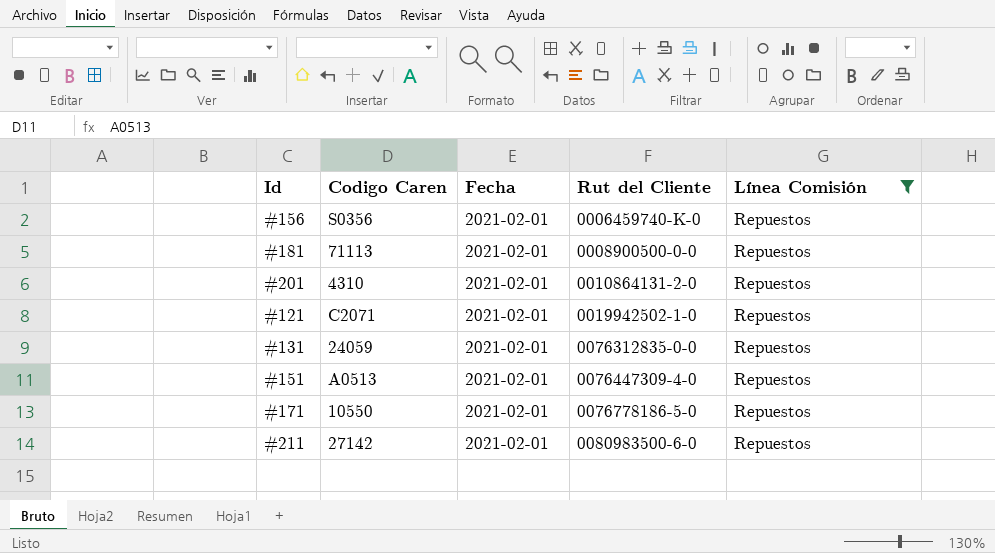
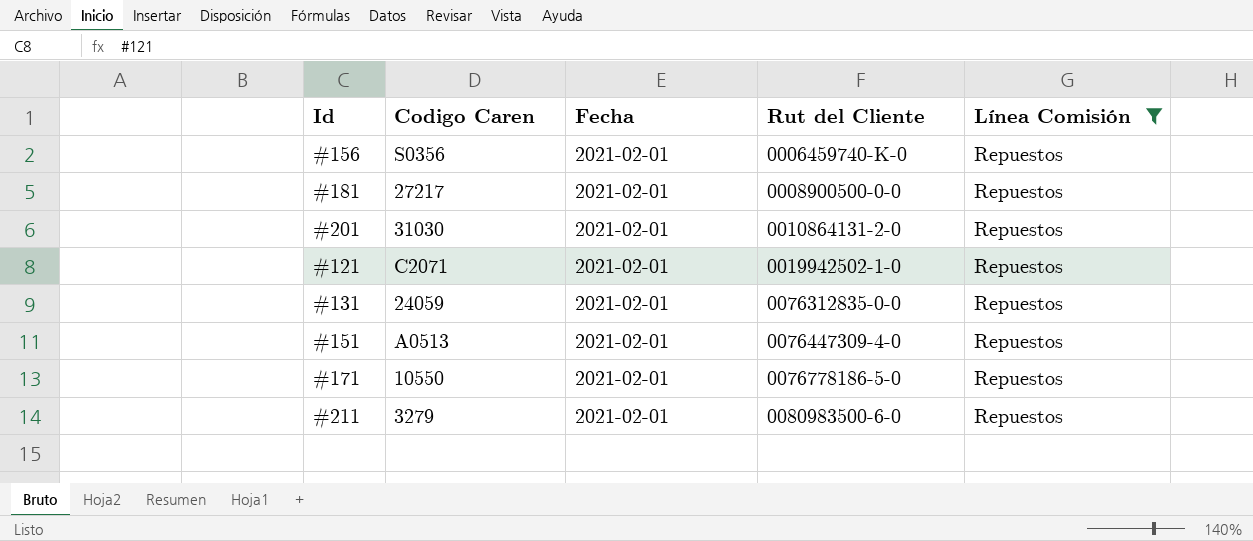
#181 | Codigo Caren: 71113 -> 27217
#201 | Codigo Caren: 4310 -> 31030
#211 | Codigo Caren: 27142 -> 3279

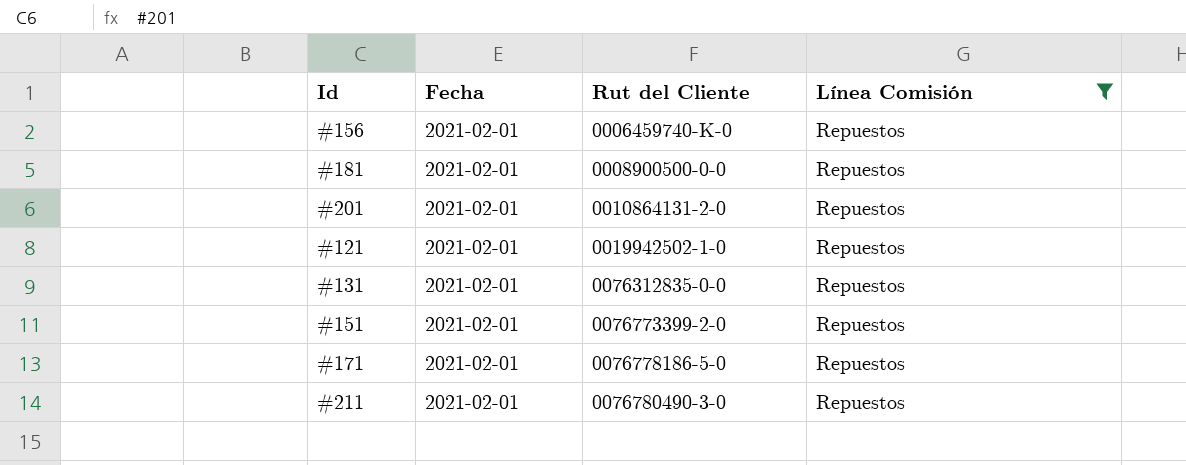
column Codigo Caren | position: 2 -> none
#151 | Rut del Cliente: 0076447309-4-0 -> 0076773399-2-0
#211 | Rut del Cliente: 0080983500-6-0 -> 0076780490-3-0

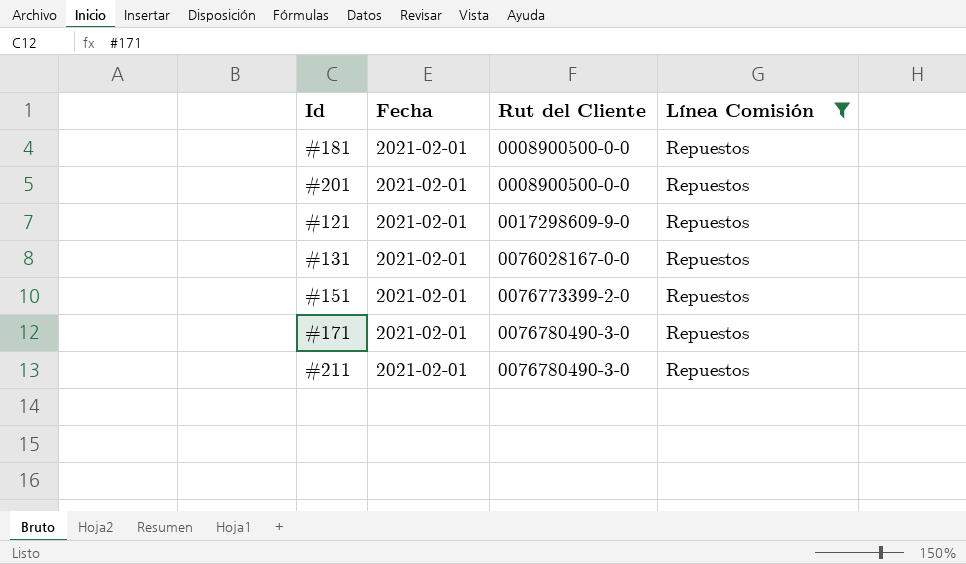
row #156: 2021-02-01 | 0006459740-K-0 | Repuestos -> none
#201 | Rut del Cliente: 0010864131-2-0 -> 0008900500-0-0
#121 | Rut del Cliente: 0019942502-1-0 -> 0017298609-9-0
#131 | Rut del Cliente: 0076312835-0-0 -> 0076028167-0-0
#171 | Rut del Cliente: 0076778186-5-0 -> 0076780490-3-0

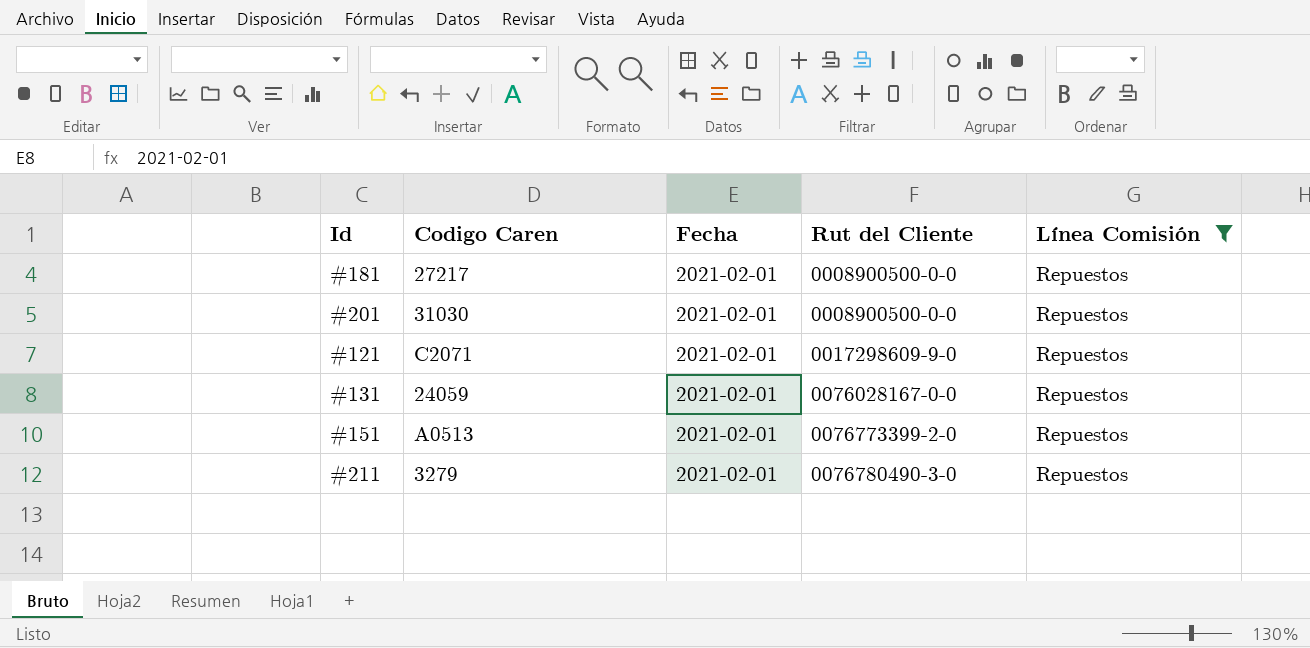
column Codigo Caren | position: none -> 2
row #171: 2021-02-01 | 0076780490-3-0 | Repuestos -> none

